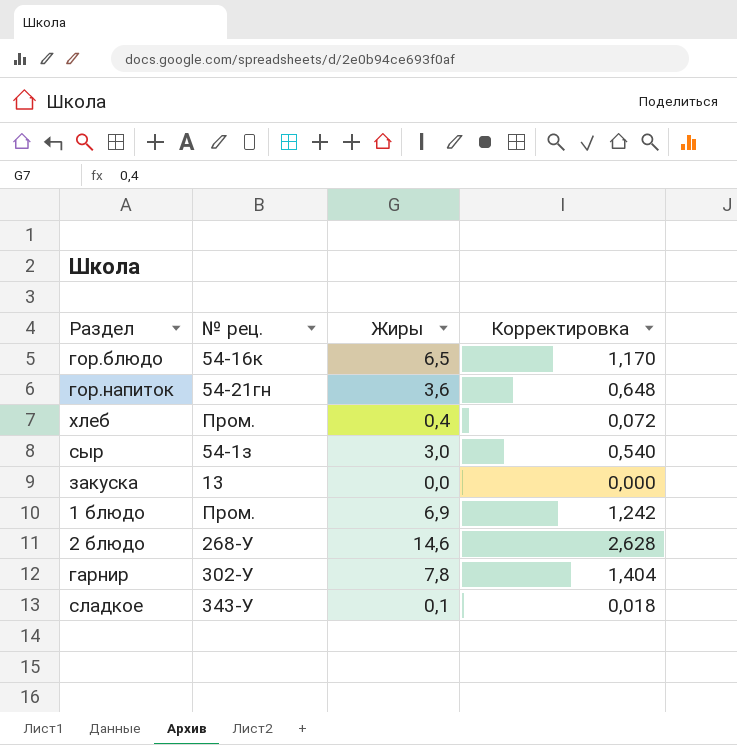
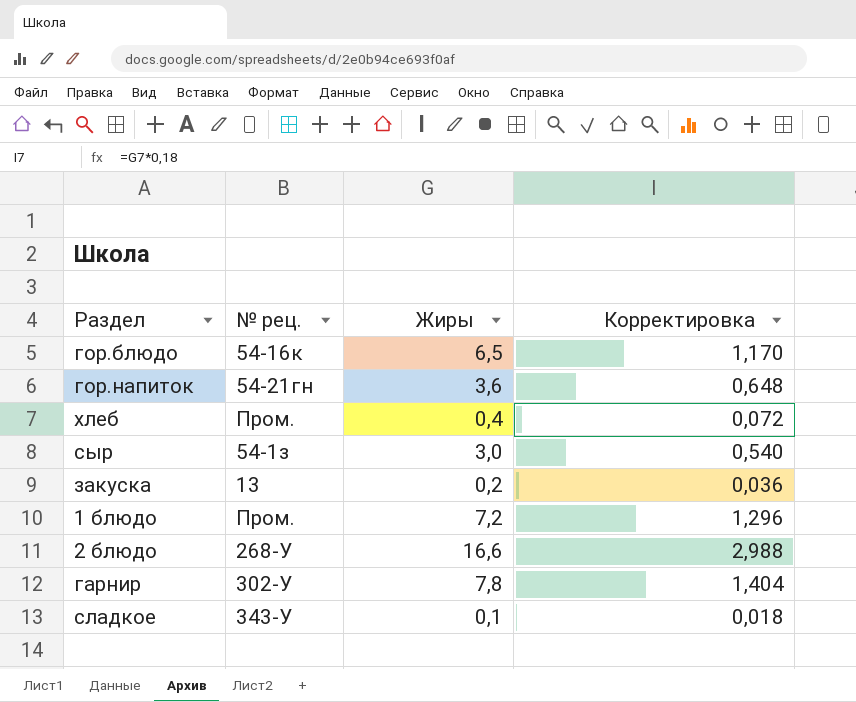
закуска | Жиры: 0,0 -> 0,2
закуска | Корректировка: 0,000 -> 0,036
1 блюдо | Жиры: 6,9 -> 7,2
1 блюдо | Корректировка: 1,242 -> 1,296
2 блюдо | Жиры: 14,6 -> 16,6
2 блюдо | Корректировка: 2,628 -> 2,988

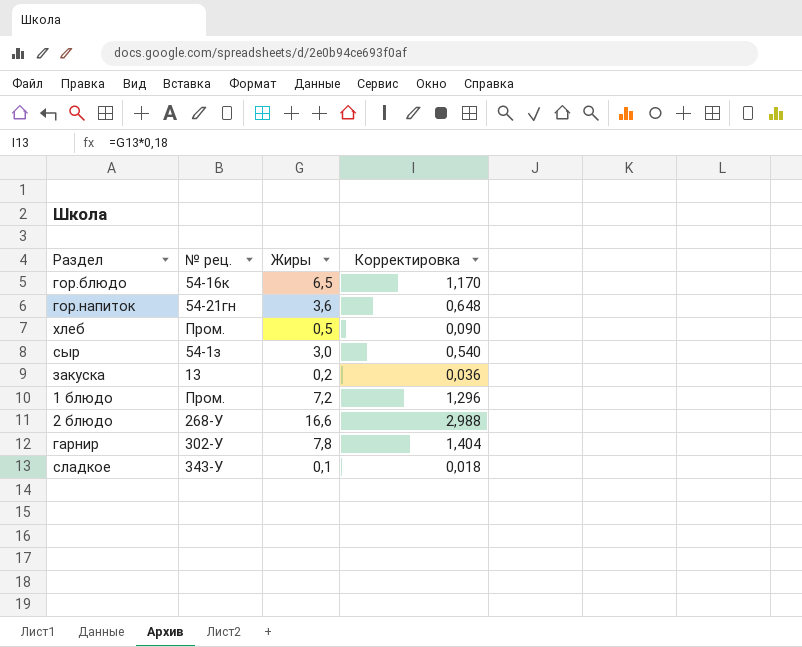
хлеб | Жиры: 0,4 -> 0,5
хлеб | Корректировка: 0,072 -> 0,090

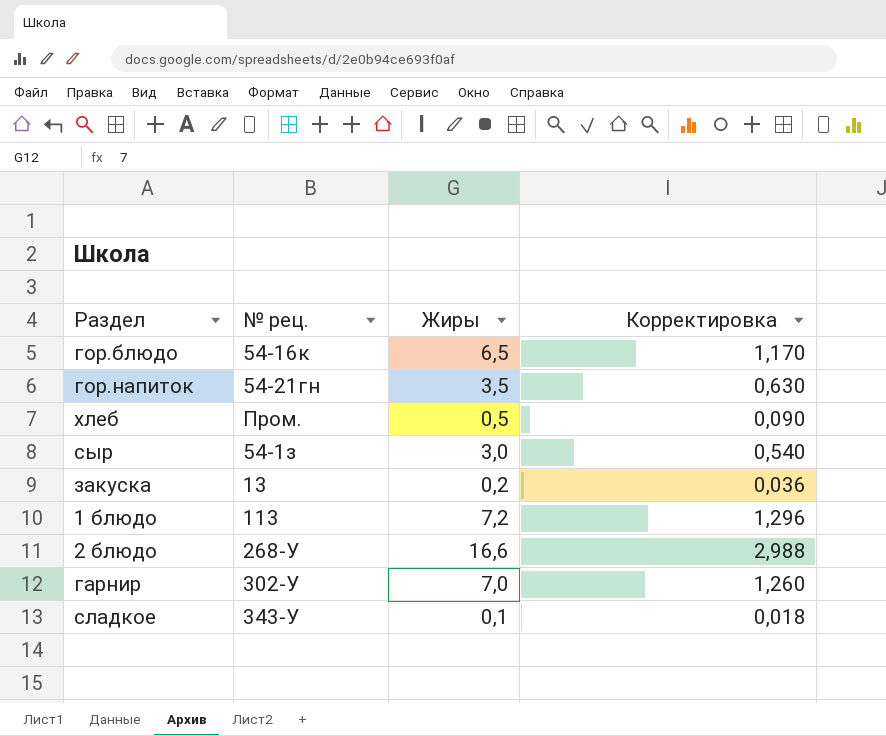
гор.напиток | Жиры: 3,6 -> 3,5
гор.напиток | Корректировка: 0,648 -> 0,630
1 блюдо | № рец.: Пром. -> 113
гарнир | Жиры: 7,8 -> 7,0
гарнир | Корректировка: 1,404 -> 1,260

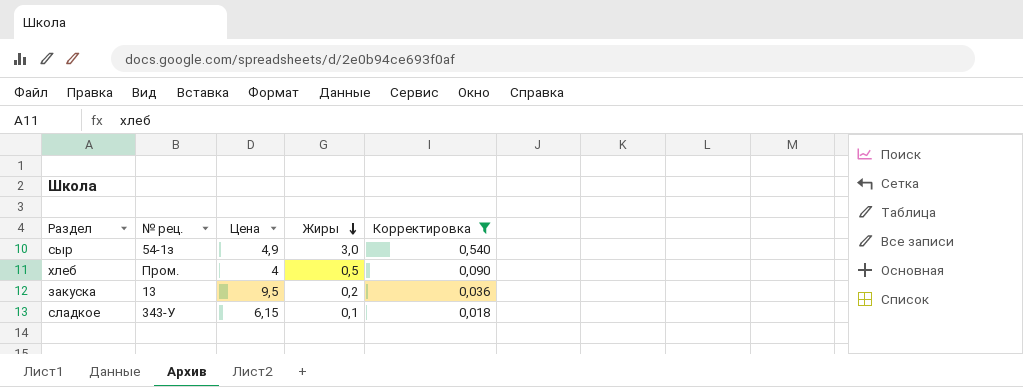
filter: none -> Корректировка <= 0,540
row order: none -> Жиры descending
column Цена | position: none -> 3

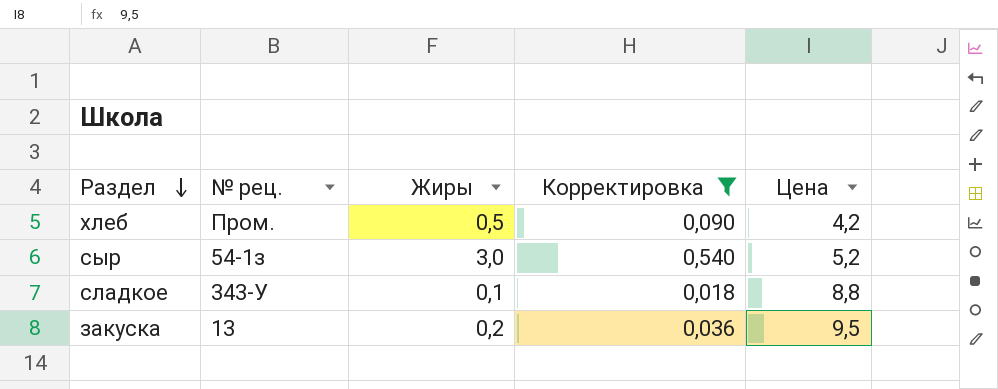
row order: Жиры descending -> Раздел descending
column Цена | position: 3 -> 5
хлеб | Цена: 4 -> 4,2
сыр | Цена: 4,9 -> 5,2
сладкое | Цена: 6,15 -> 8,8

